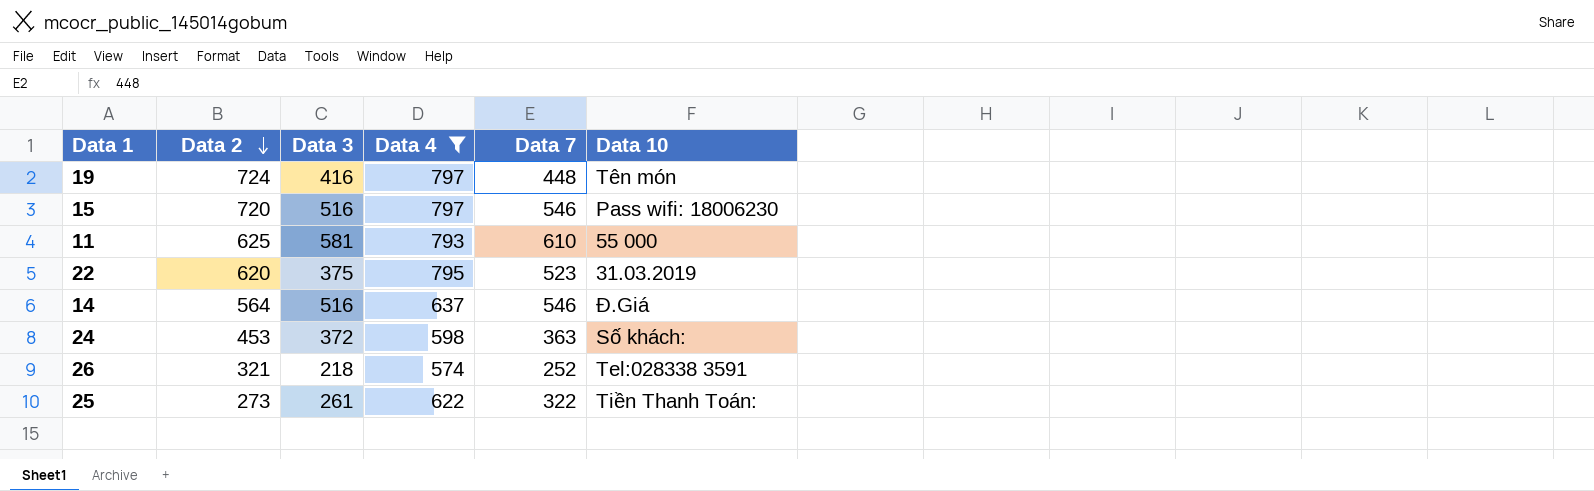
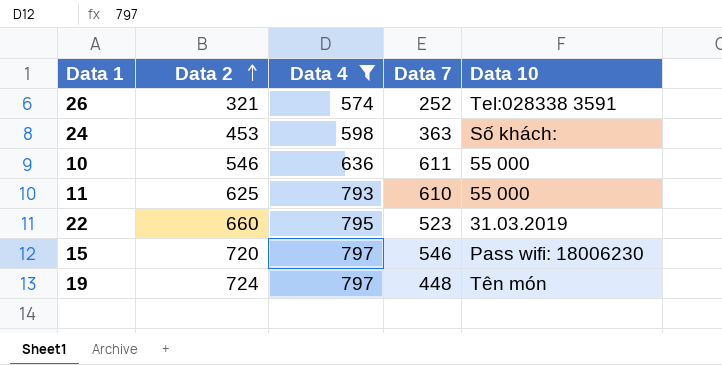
row order: Data 2 descending -> Data 2 ascending
column Data 3 | position: 3 -> none
row 14: 564 | 516 | 637 | 546 | Đ.Giá -> none
row 25: 273 | 261 | 622 | 322 | Tiền Thanh Toán: -> none
row 10: none -> 546 | 636 | 611 | 55 000
22 | Data 2: 620 -> 660

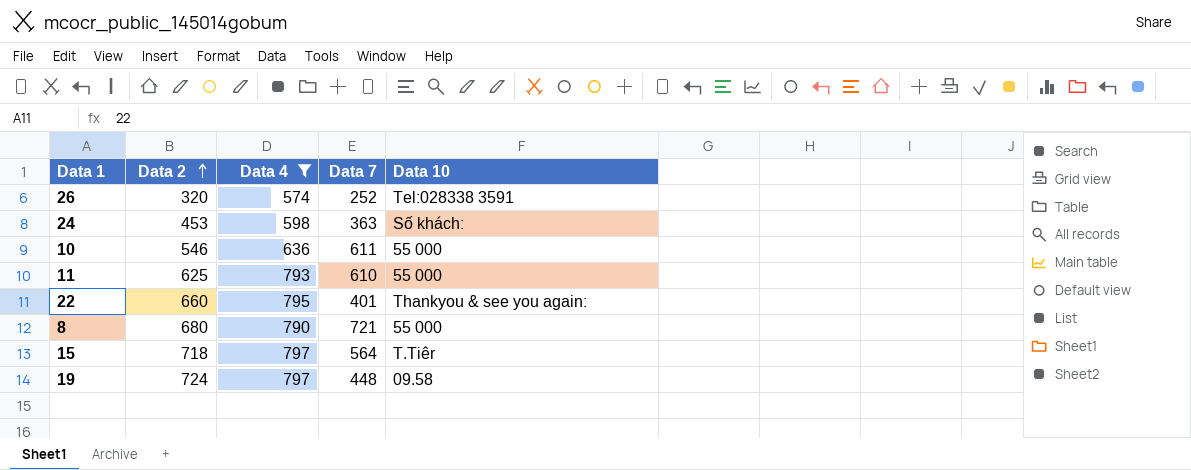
26 | Data 2: 321 -> 320
22 | Data 7: 523 -> 401
22 | Data 10: 31.03.2019 -> Thankyou & see you again:
row 8: none -> 680 | 790 | 721 | 55 000
15 | Data 2: 720 -> 718
15 | Data 7: 546 -> 564
15 | Data 10: Pass wifi: 18006230 -> T.Tiêr
19 | Data 10: Tên món -> 09.58

